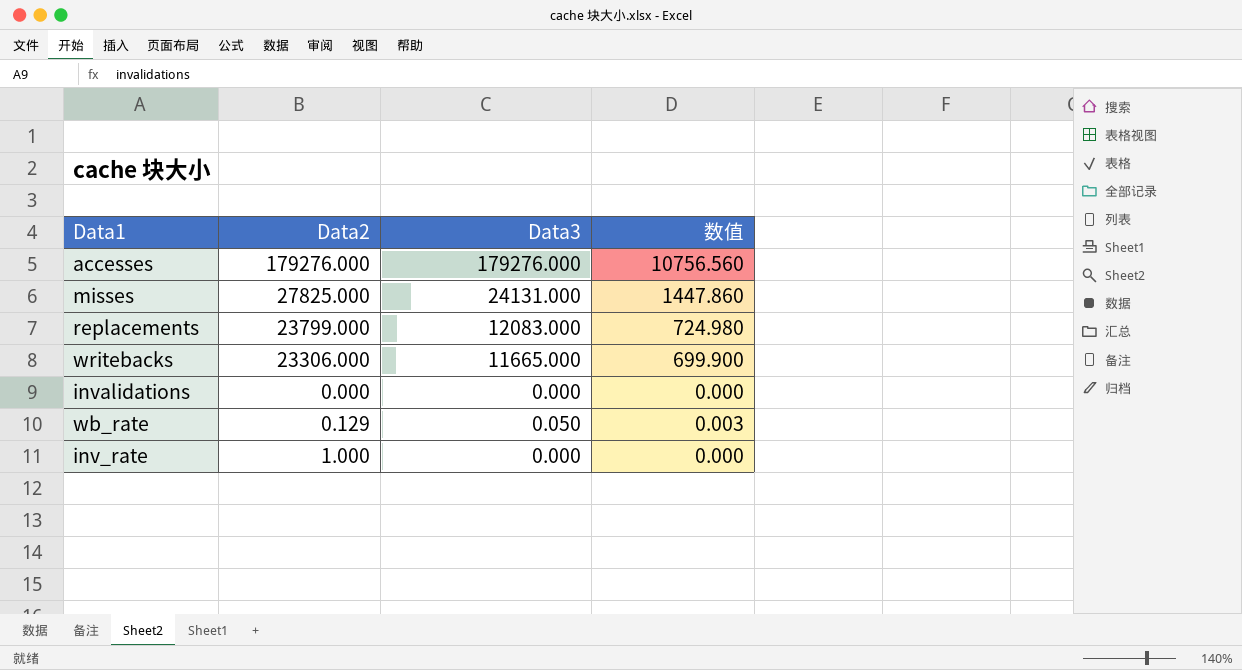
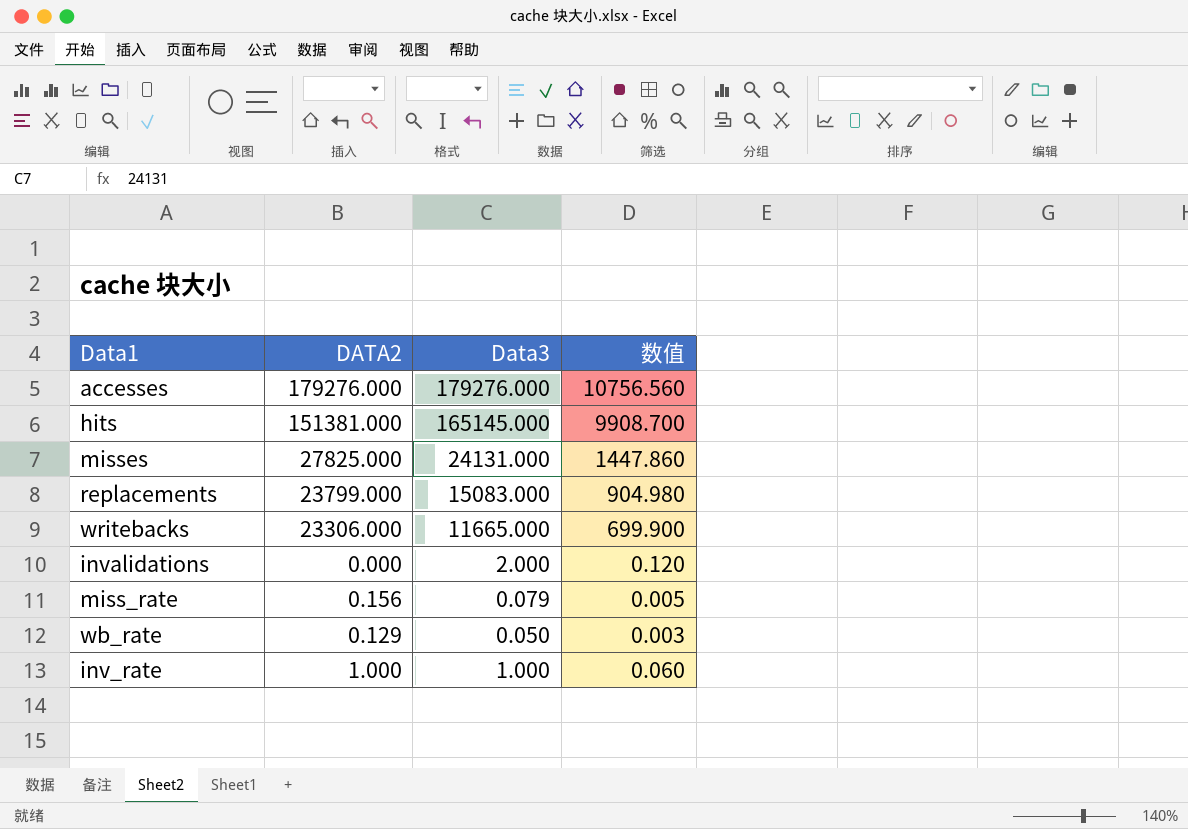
column name: Data2 -> DATA2
row hits: none -> 151381.000 | 165145.000 | 9908.700
replacements | Data3: 12083.000 -> 15083.000
replacements | 数值: 724.980 -> 904.980
invalidations | Data3: 0.000 -> 2.000
invalidations | 数值: 0.000 -> 0.120
row miss_rate: none -> 0.156 | 0.079 | 0.005
inv_rate | Data3: 0.000 -> 1.000
inv_rate | 数值: 0.000 -> 0.060

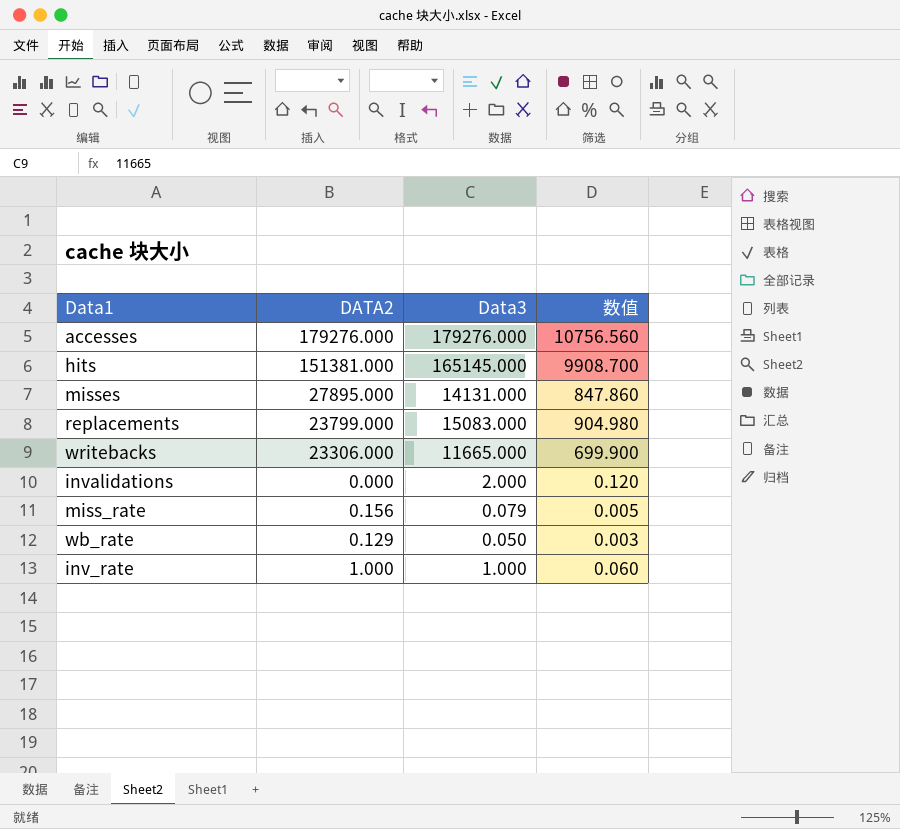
misses | DATA2: 27825.000 -> 27895.000
misses | Data3: 24131.000 -> 14131.000
misses | 数值: 1447.860 -> 847.860

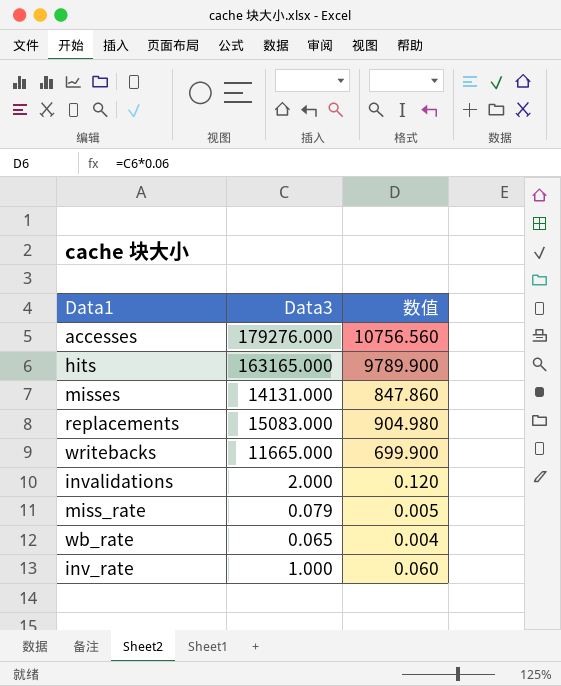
column DATA2 | position: 2 -> none
hits | Data3: 165145.000 -> 163165.000
hits | 数值: 9908.700 -> 9789.900
wb_rate | Data3: 0.050 -> 0.065
wb_rate | 数值: 0.003 -> 0.004

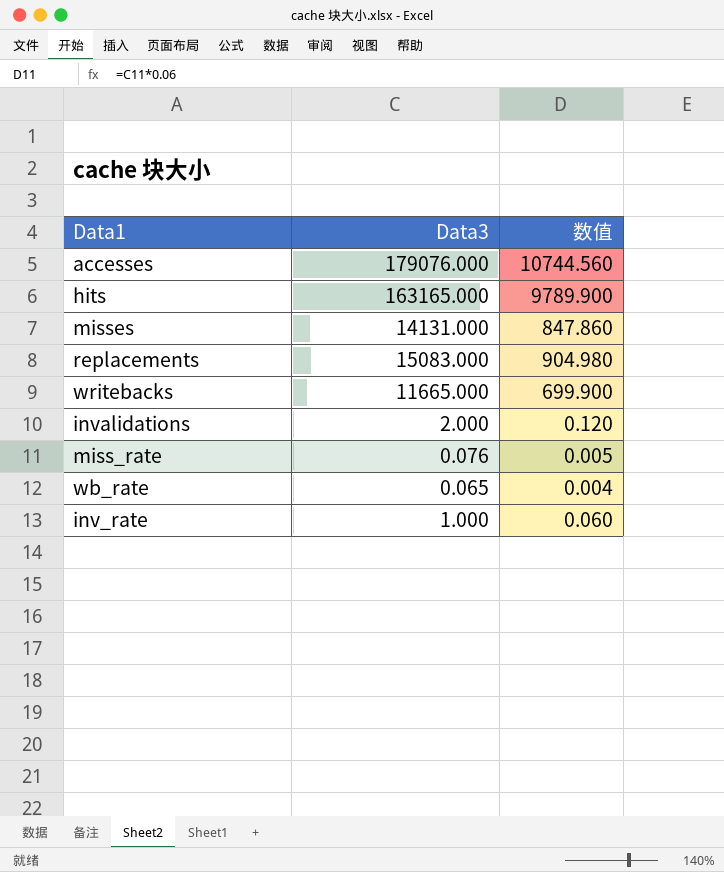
accesses | Data3: 179276.000 -> 179076.000
accesses | 数值: 10756.560 -> 10744.560
miss_rate | Data3: 0.079 -> 0.076

